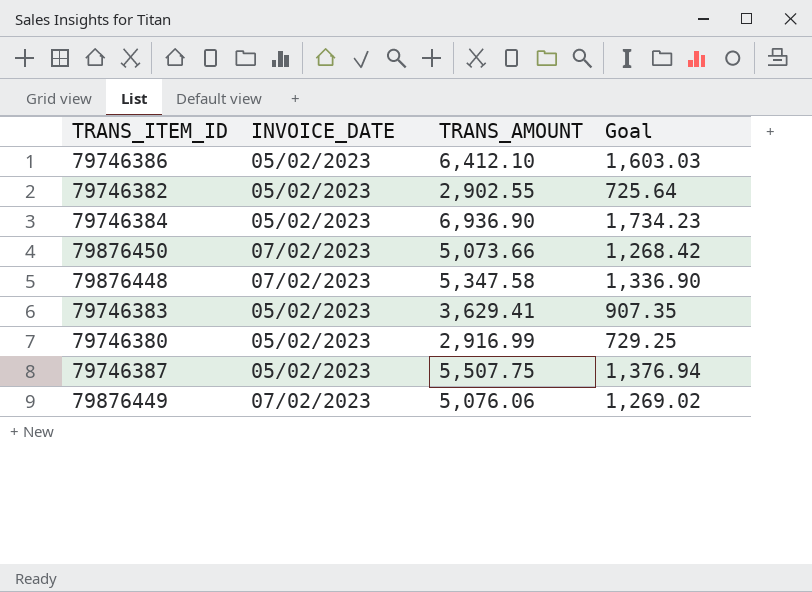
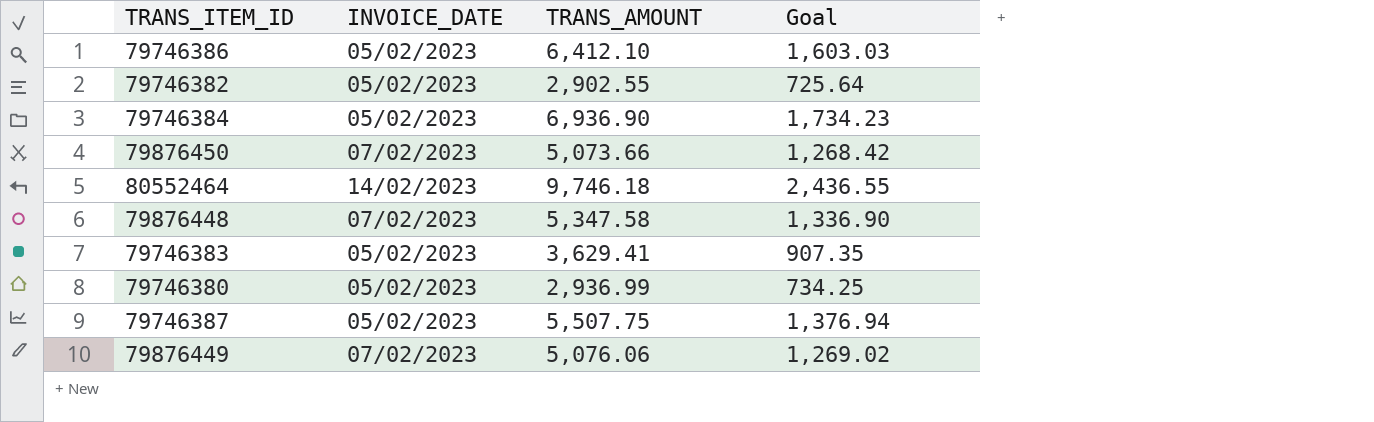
row 80552464: none -> 14/02/2023 | 9,746.18 | 2,436.55
79746380 | TRANS_AMOUNT: 2,916.99 -> 2,936.99
79746380 | Goal: 729.25 -> 734.25

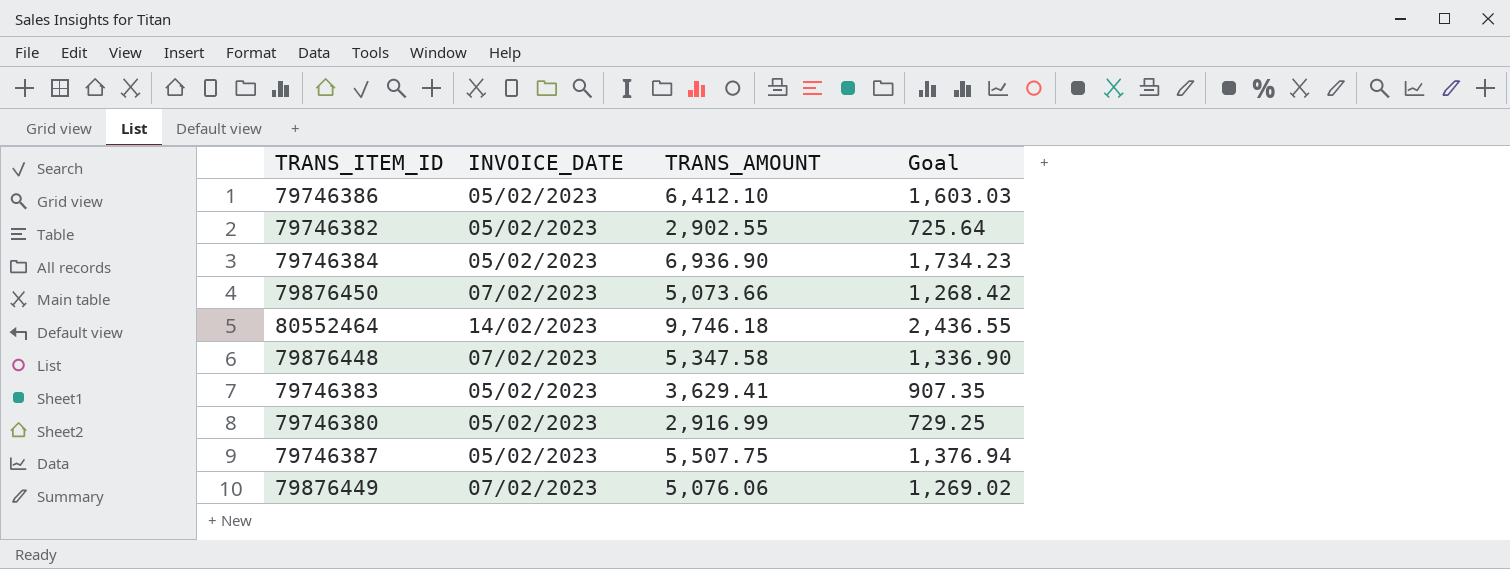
79746380 | TRANS_AMOUNT: 2,936.99 -> 2,916.99
79746380 | Goal: 734.25 -> 729.25

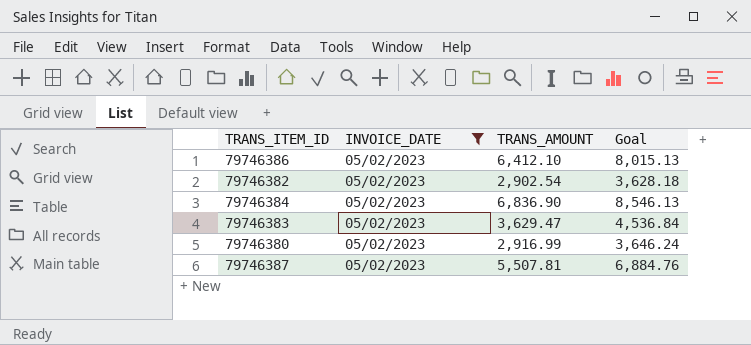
filter: none -> INVOICE_DATE = 05/02/2023
column Goal | formula: [TRANS_AMOUNT] * 0.25 -> [TRANS_AMOUNT] * 1.25
79746382 | TRANS_AMOUNT: 2,902.55 -> 2,902.54
79746384 | TRANS_AMOUNT: 6,936.90 -> 6,836.90
79746383 | TRANS_AMOUNT: 3,629.41 -> 3,629.47
79746387 | TRANS_AMOUNT: 5,507.75 -> 5,507.81

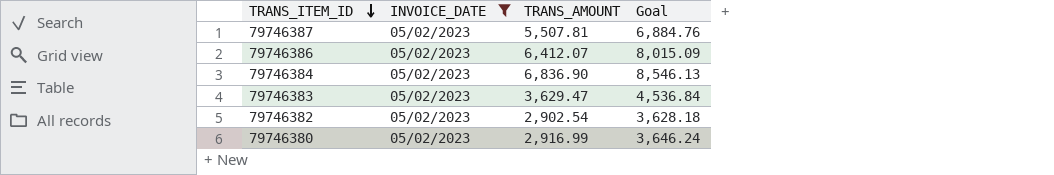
row order: none -> TRANS_ITEM_ID descending
79746386 | TRANS_AMOUNT: 6,412.10 -> 6,412.07
79746386 | Goal: 8,015.13 -> 8,015.09

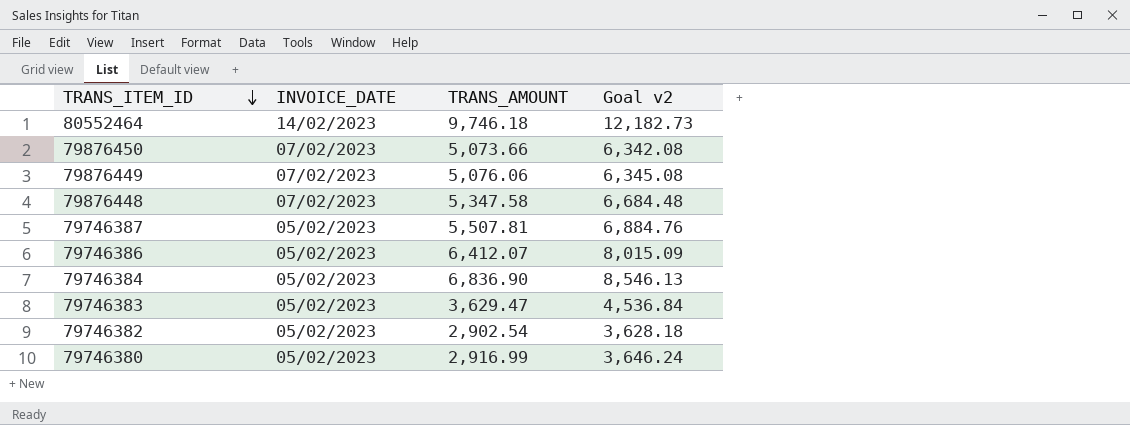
filter: INVOICE_DATE = 05/02/2023 -> none
column name: Goal -> Goal v2

